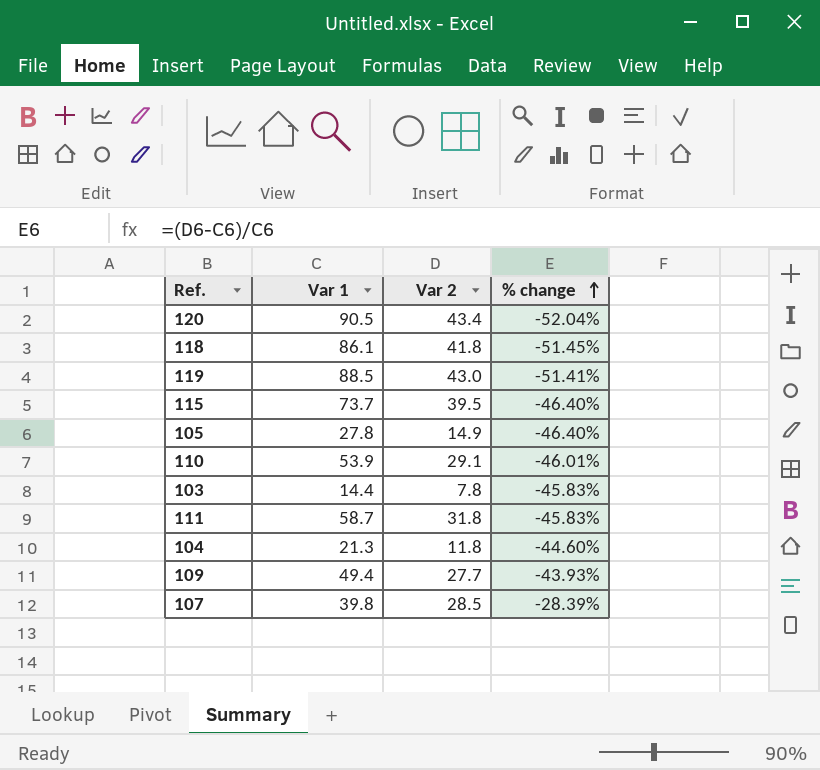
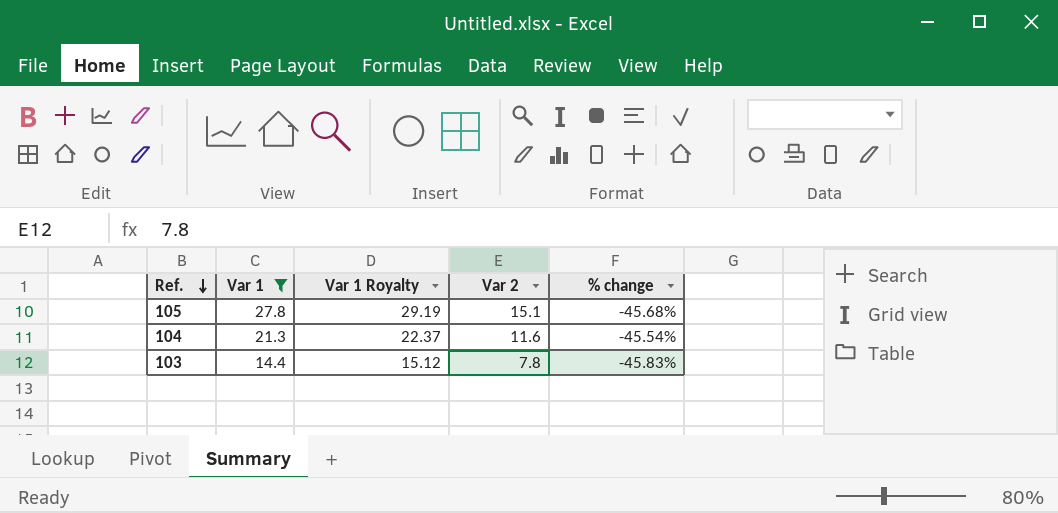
filter: none -> Var 1 <= 27.8
row order: % change ascending -> Ref. descending
column Var 1 Royalty | formula: none -> [Var 1] * 1.05
105 | Var 2: 14.9 -> 15.1
105 | % change: -46.40% -> -45.68%
104 | Var 2: 11.8 -> 11.6
104 | % change: -44.60% -> -45.54%

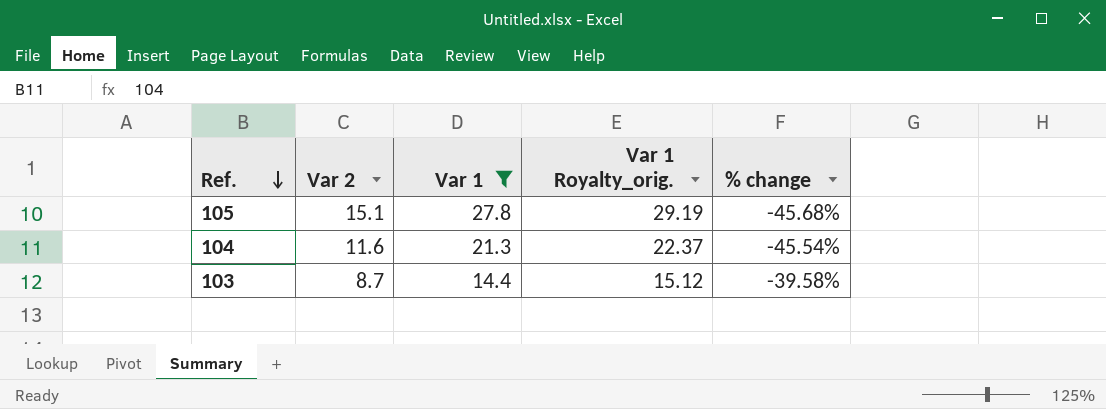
column Var 2 | position: 4 -> 2
column name: Var 1 Royalty -> Var 1 Royalty_orig.
103 | Var 2: 7.8 -> 8.7
103 | % change: -45.83% -> -39.58%

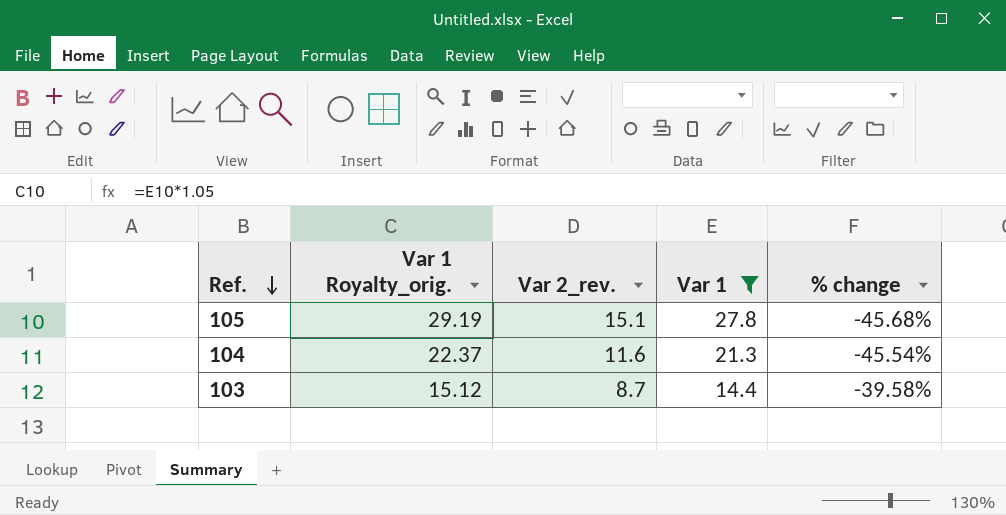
column Var 1 Royalty_orig. | position: 4 -> 2
column name: Var 2 -> Var 2_rev.

